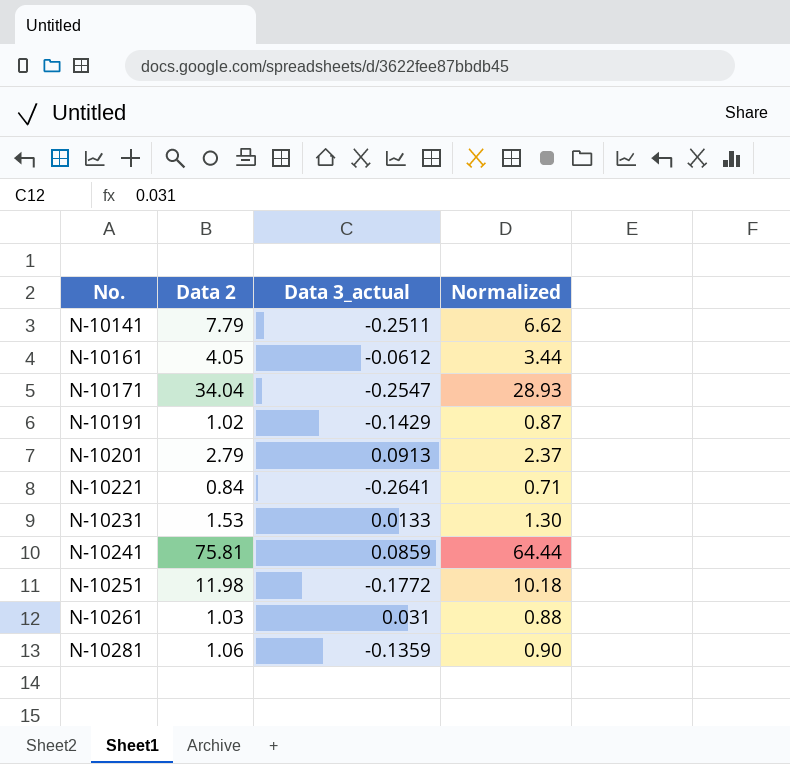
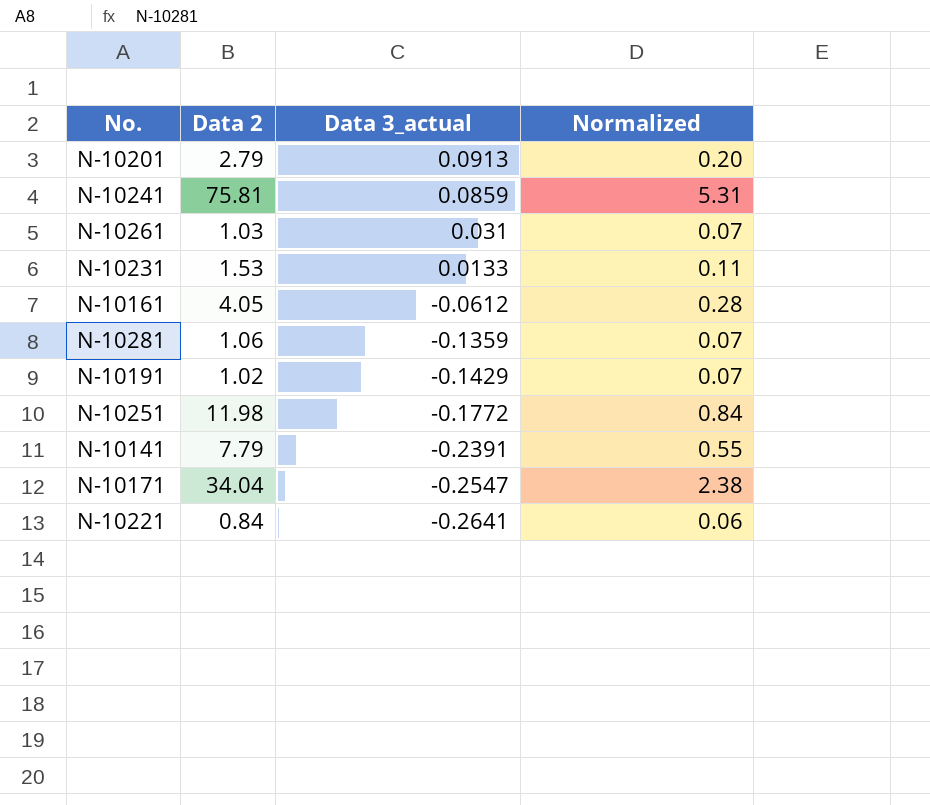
row order: No. ascending -> Data 3_actual descending
column Normalized | formula: [Data 2] * 0.85 -> [Data 2] * 0.07
N-10141 | Data 3_actual: -0.2511 -> -0.2391

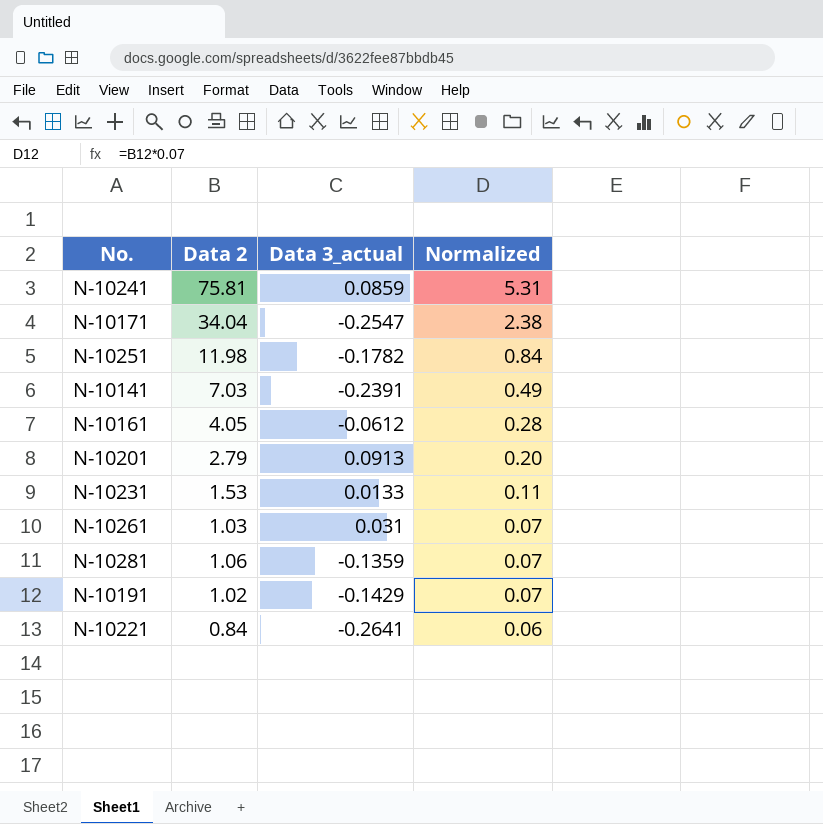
row order: Data 3_actual descending -> Normalized descending
N-10251 | Data 3_actual: -0.1772 -> -0.1782
N-10141 | Data 2: 7.79 -> 7.03
N-10141 | Normalized: 0.55 -> 0.49

